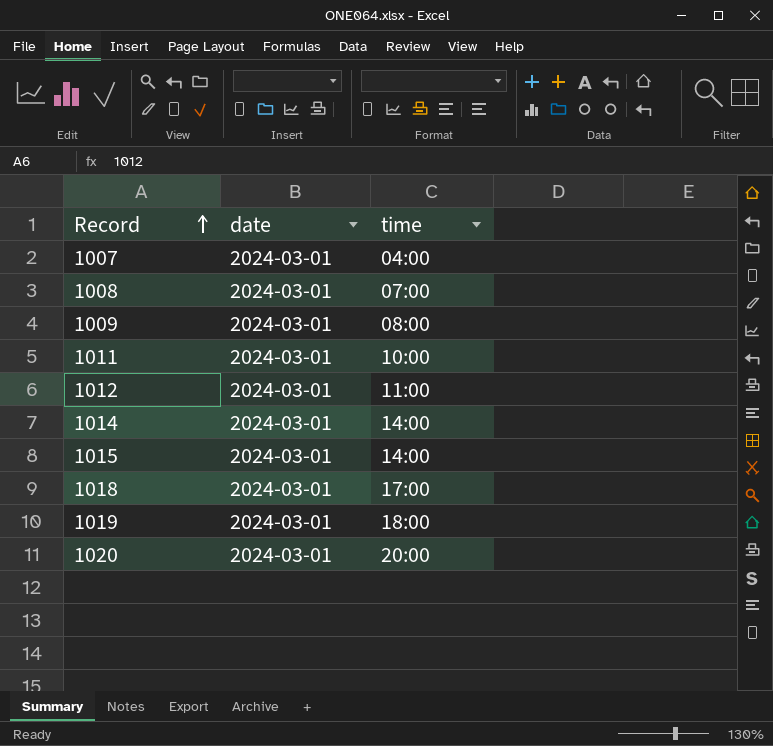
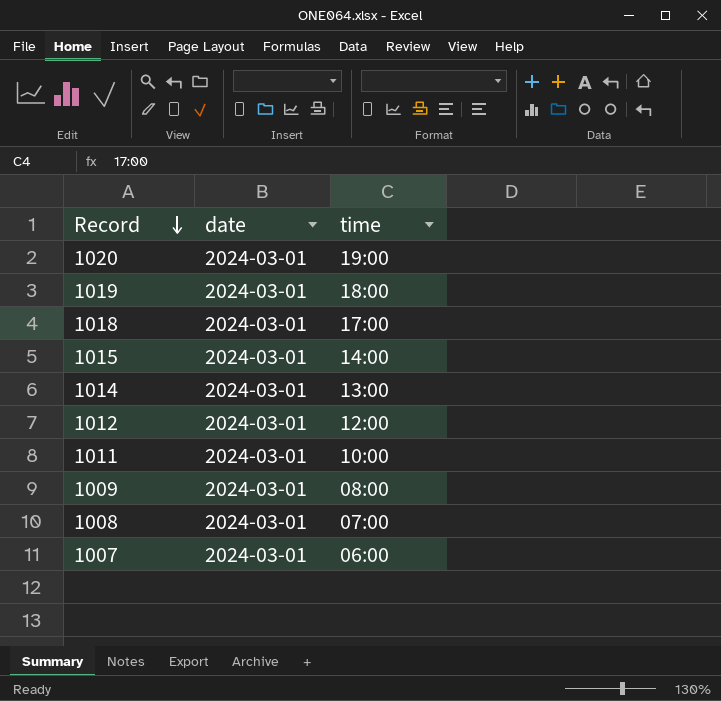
row order: Record ascending -> Record descending
1020 | time: 20:00 -> 19:00
1014 | time: 14:00 -> 13:00
1012 | time: 11:00 -> 12:00
1007 | time: 04:00 -> 06:00

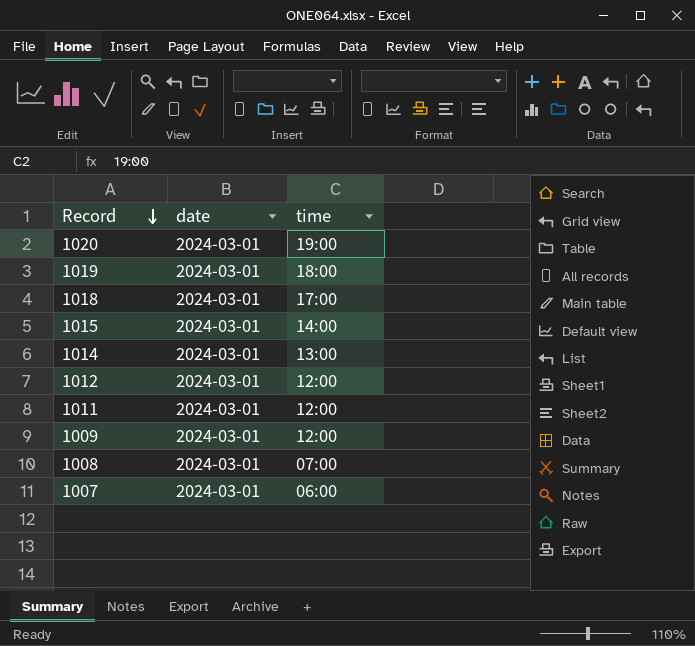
1011 | time: 10:00 -> 12:00
1009 | time: 08:00 -> 12:00

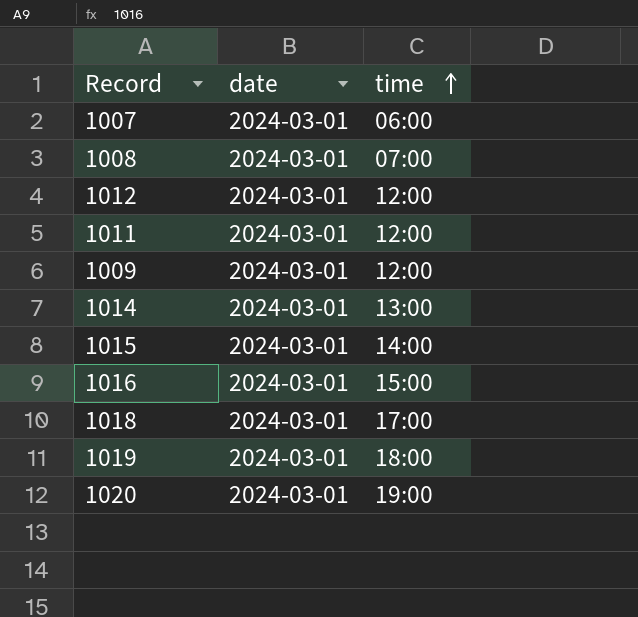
row order: Record descending -> time ascending
row 1016: none -> 2024-03-01 | 15:00

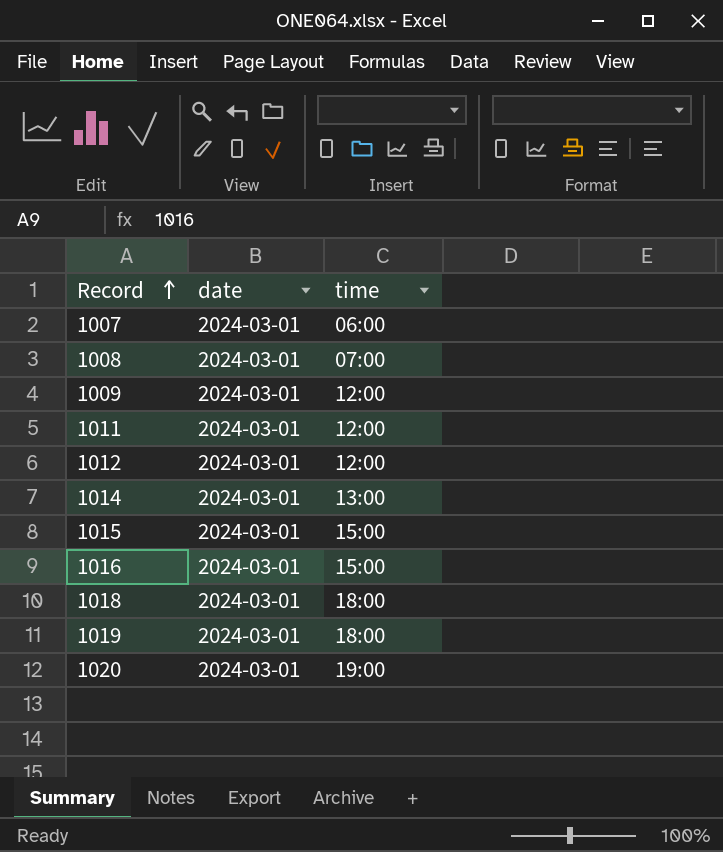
row order: time ascending -> Record ascending
1015 | time: 14:00 -> 15:00
1018 | time: 17:00 -> 18:00

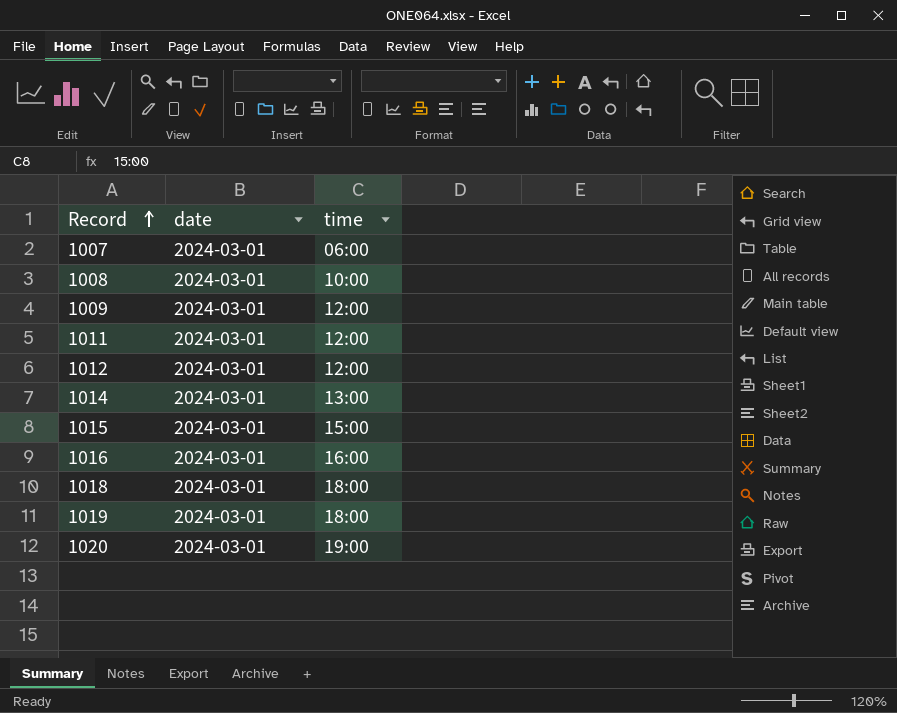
1008 | time: 07:00 -> 10:00
1016 | time: 15:00 -> 16:00

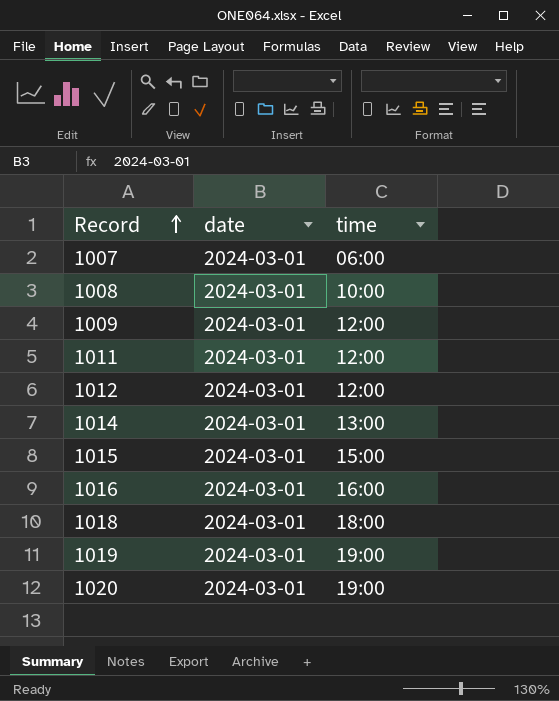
1019 | time: 18:00 -> 19:00

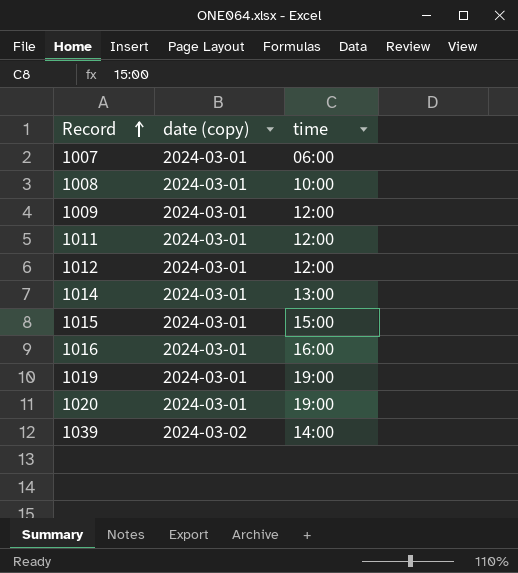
column name: date -> date (copy)
row 1018: 2024-03-01 | 18:00 -> none
row 1039: none -> 2024-03-02 | 14:00

